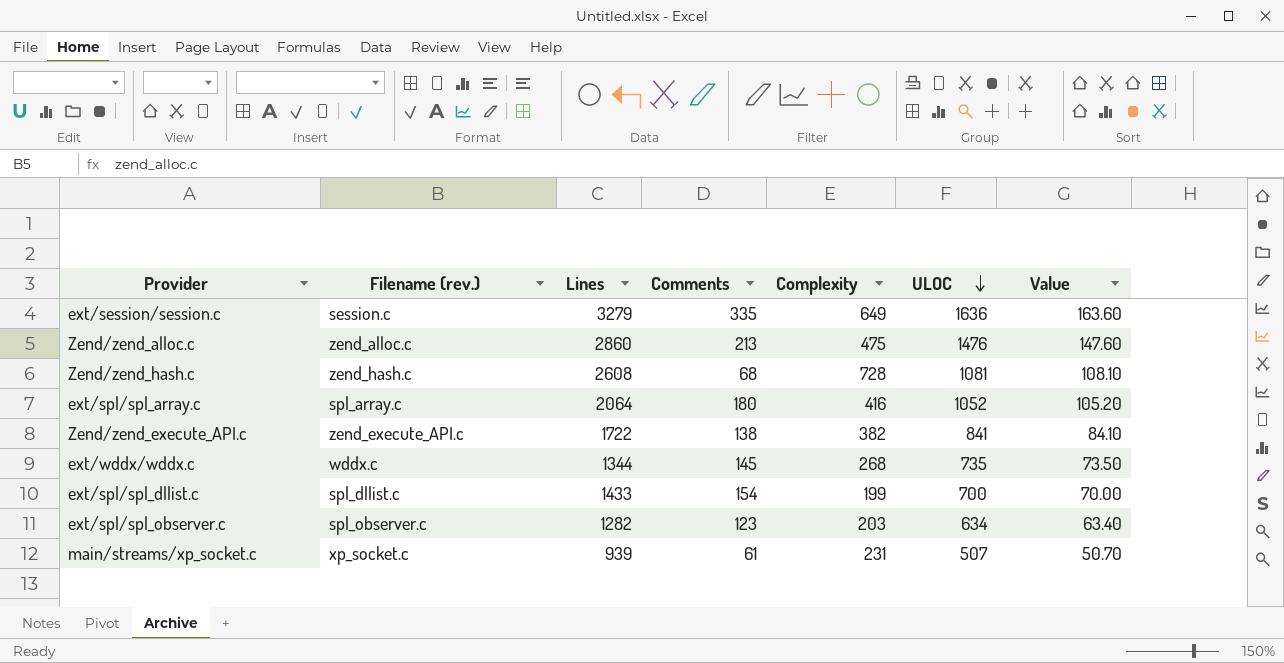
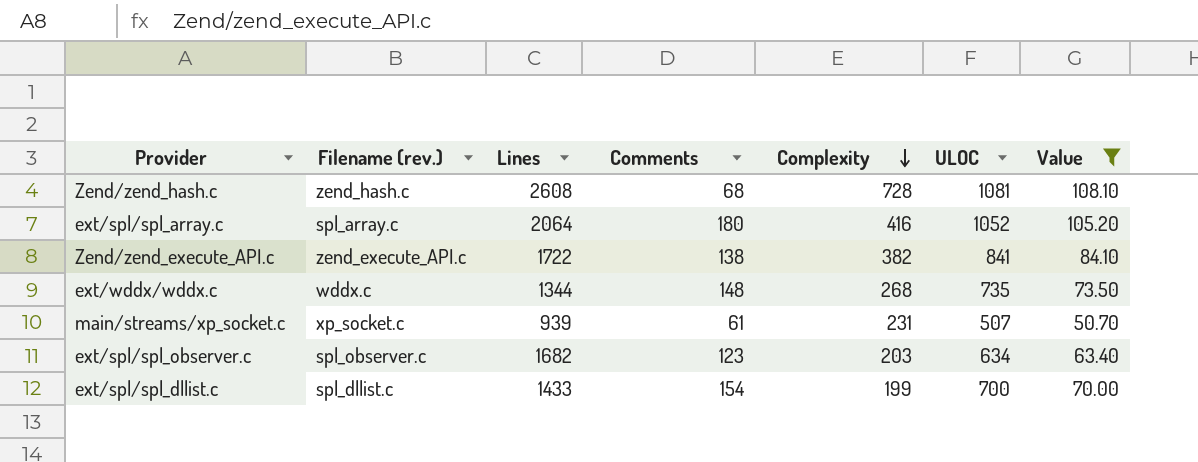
filter: none -> Value <= 108.10
row order: ULOC descending -> Complexity descending
ext/wddx/wddx.c | Comments: 145 -> 148
ext/spl/spl_observer.c | Lines: 1282 -> 1682

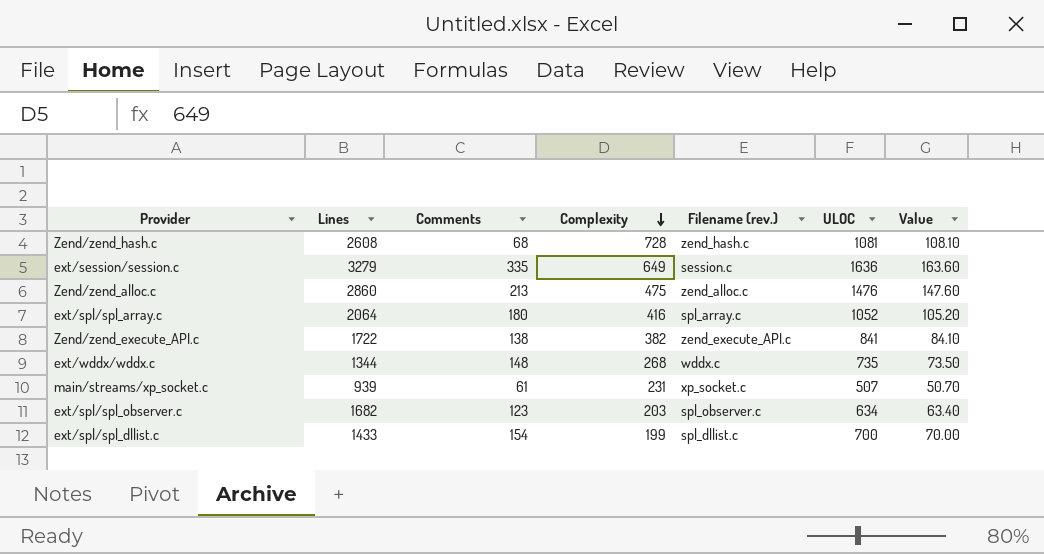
filter: Value <= 108.10 -> none
column Filename (rev.) | position: 2 -> 5

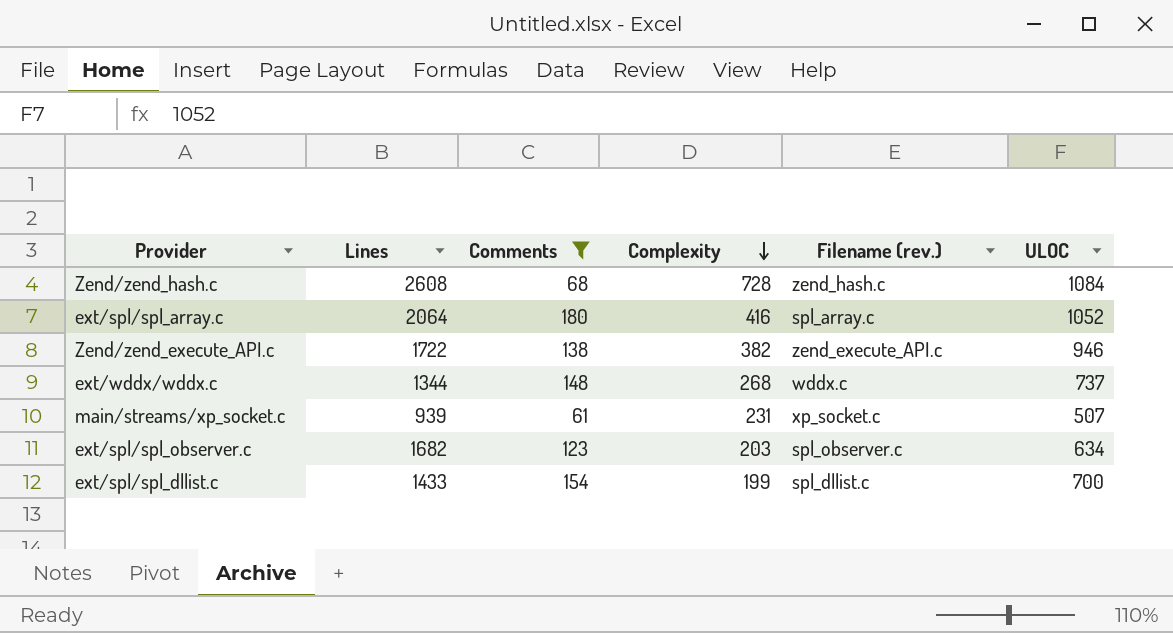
filter: none -> Comments <= 180
column Value | formula: [ULOC] * 0.1 -> none
Zend/zend_hash.c | ULOC: 1081 -> 1084
Zend/zend_execute_API.c | ULOC: 841 -> 946
ext/wddx/wddx.c | ULOC: 735 -> 737

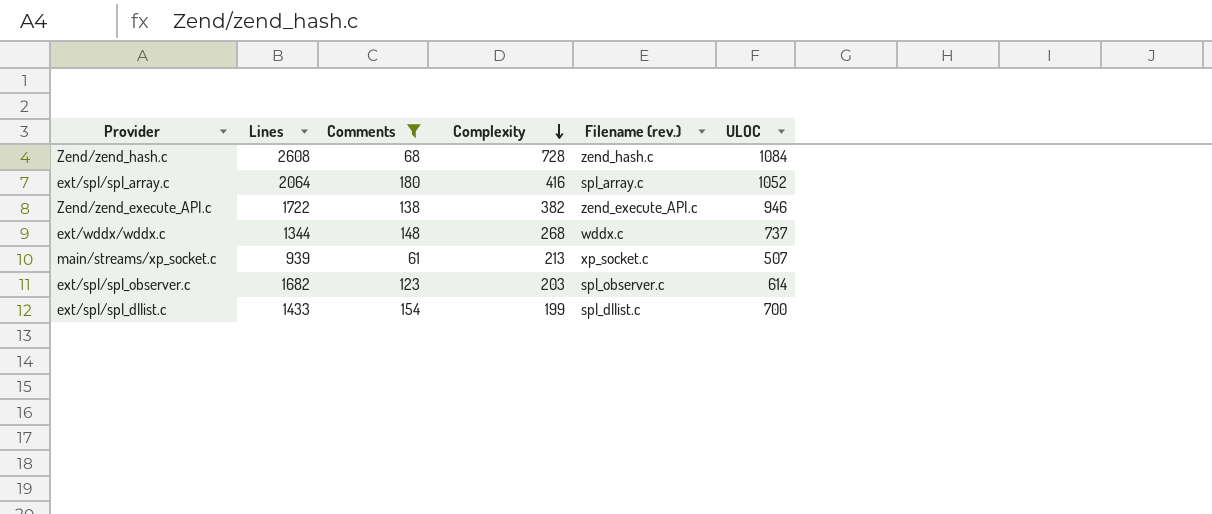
main/streams/xp_socket.c | Complexity: 231 -> 213
ext/spl/spl_observer.c | ULOC: 634 -> 614

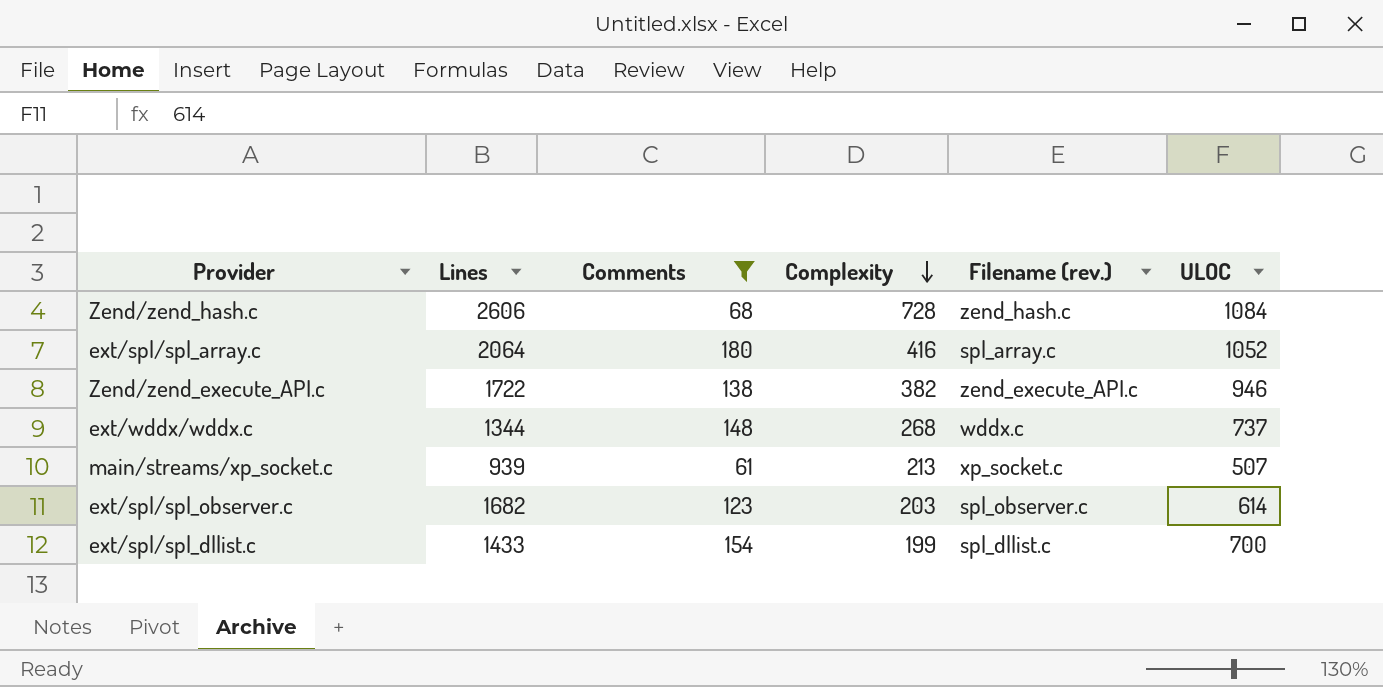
Zend/zend_hash.c | Lines: 2608 -> 2606

